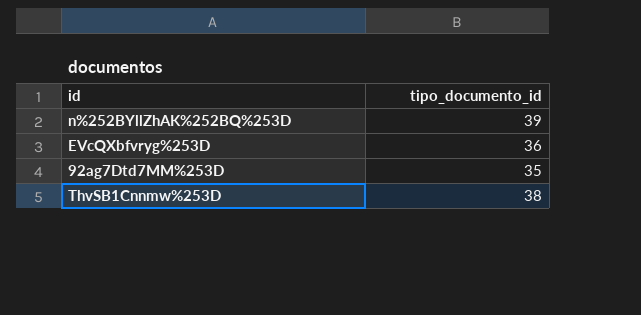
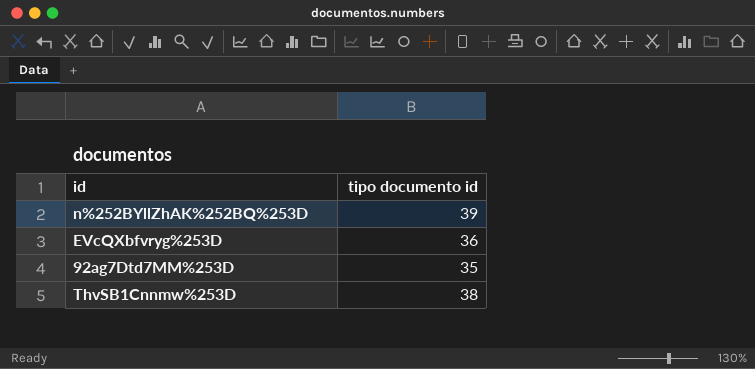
column name: tipo_documento_id -> tipo documento id

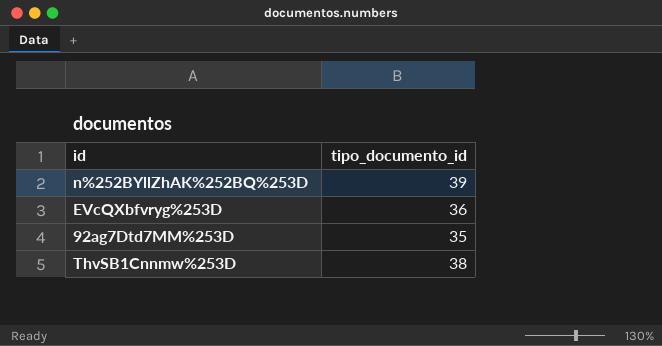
column name: tipo documento id -> tipo_documento_id

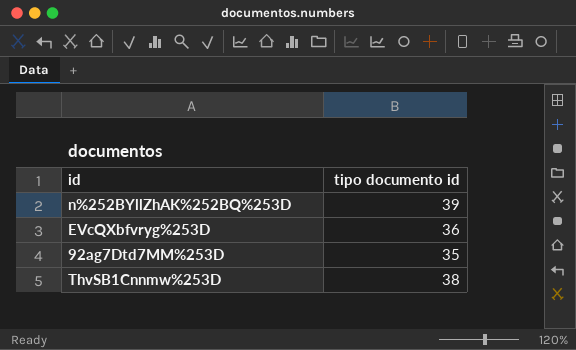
column name: tipo_documento_id -> tipo documento id

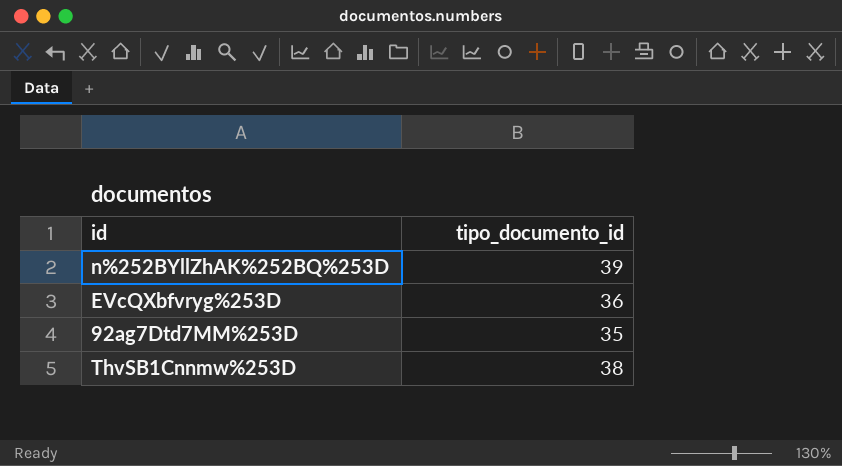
column name: tipo documento id -> tipo_documento_id

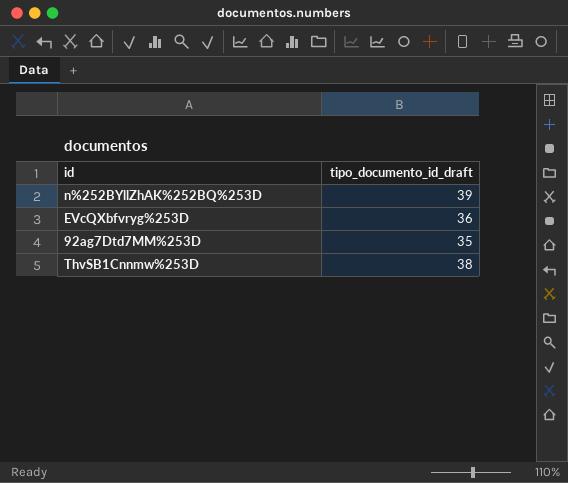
column name: tipo_documento_id -> tipo_documento_id_draft

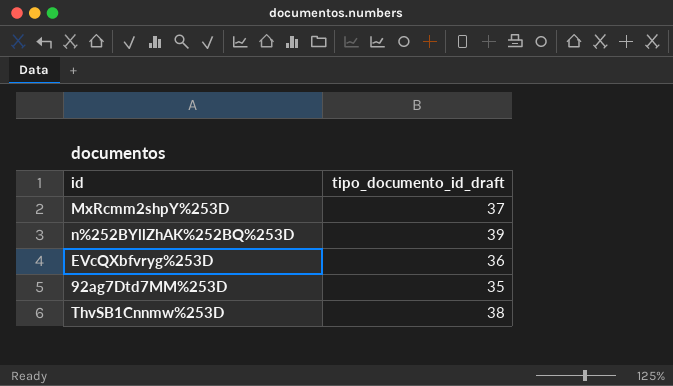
row MxRcmm2shpY%253D: none -> 37

